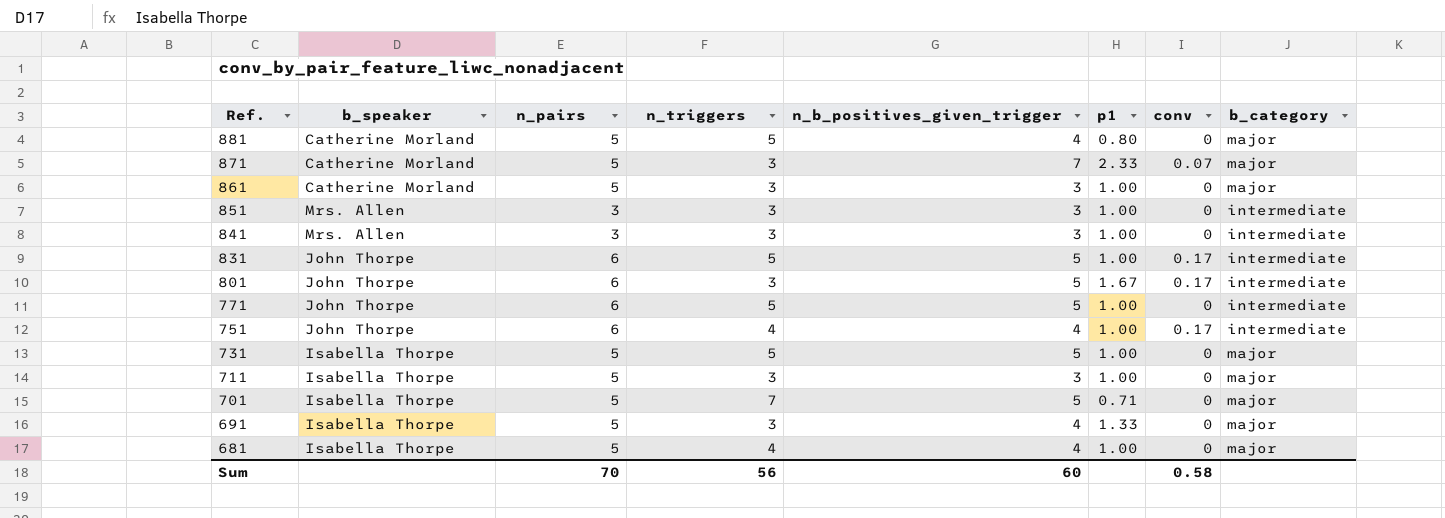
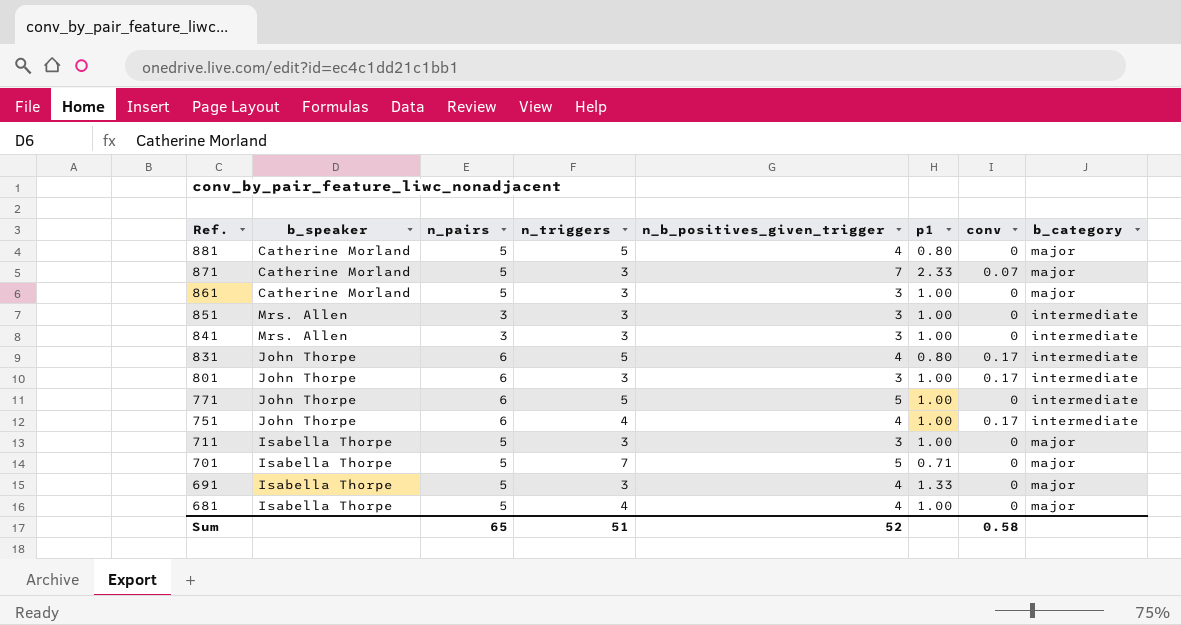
row 731: Isabella Thorpe | 5 | 5 | 5 | 1.00 | 0 | major -> none
831 | n_b_positives_given_trigger: 5 -> 4
831 | p1: 1.00 -> 0.80
801 | n_b_positives_given_trigger: 5 -> 3
801 | p1: 1.67 -> 1.00
Sum | n_pairs: 70 -> 65
Sum | n_triggers: 56 -> 51
Sum | n_b_positives_given_trigger: 60 -> 52

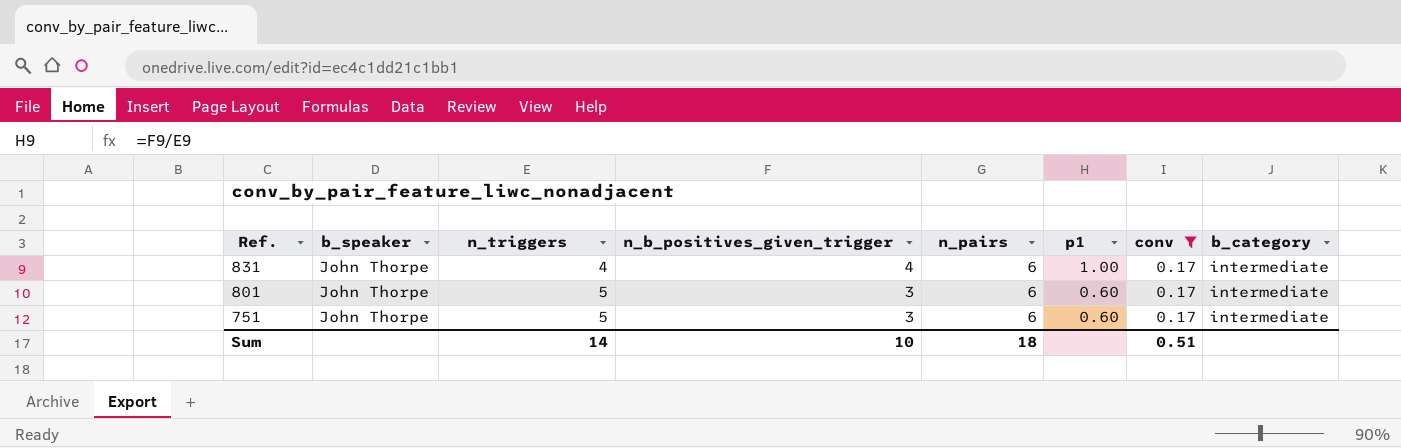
filter: none -> conv = 0.17
column n_pairs | position: 3 -> 5
831 | n_triggers: 5 -> 4
831 | p1: 0.80 -> 1.00
801 | n_triggers: 3 -> 5
801 | p1: 1.00 -> 0.60
751 | n_triggers: 4 -> 5
751 | n_b_positives_given_trigger: 4 -> 3
751 | p1: 1.00 -> 0.60
Sum | n_triggers: 51 -> 14
Sum | n_b_positives_given_trigger: 52 -> 10
Sum | n_pairs: 65 -> 18
Sum | conv: 0.58 -> 0.51

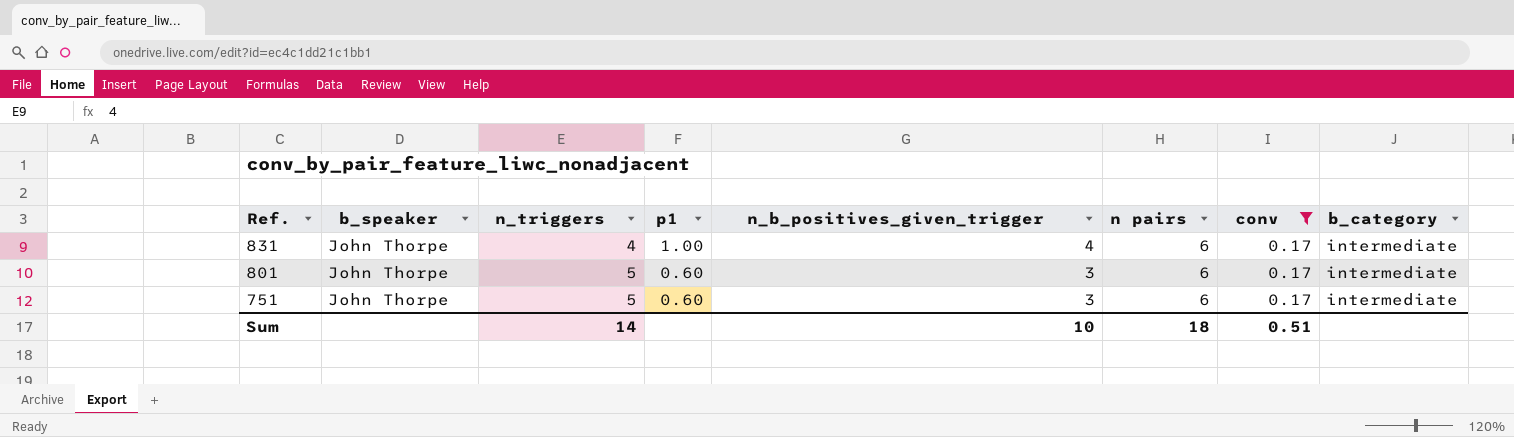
column p1 | position: 6 -> 4
column name: n_pairs -> n pairs

